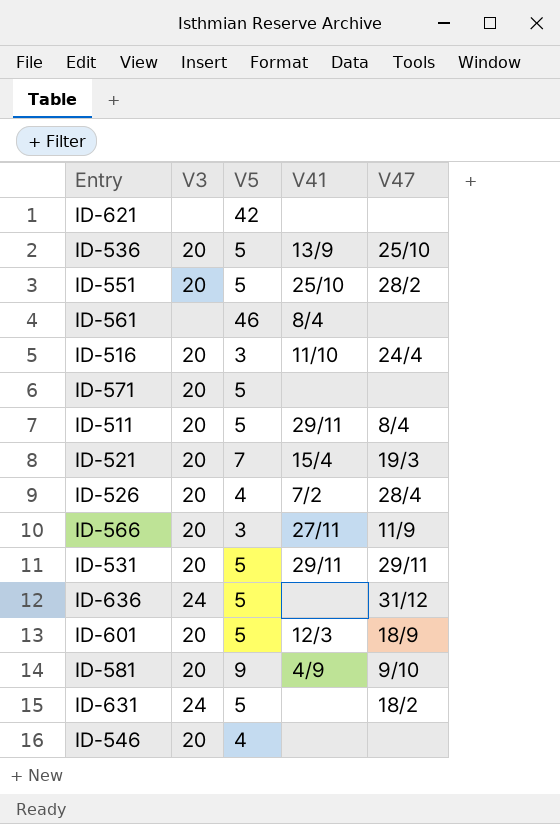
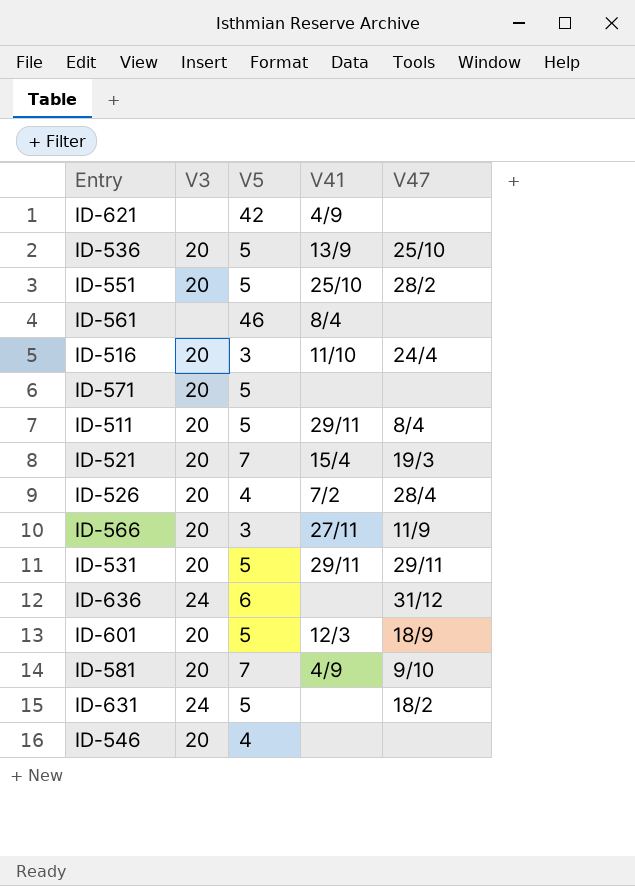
ID-621 | V41: none -> 4/9
ID-636 | V5: 5 -> 6
ID-581 | V5: 9 -> 7

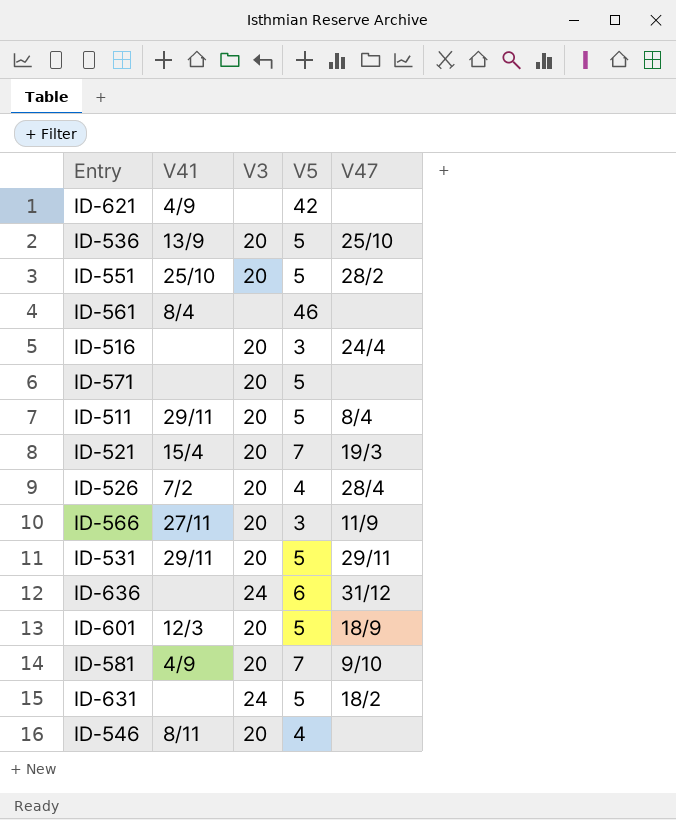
column V41 | position: 4 -> 2
ID-516 | V41: 11/10 -> none
ID-546 | V41: none -> 8/11

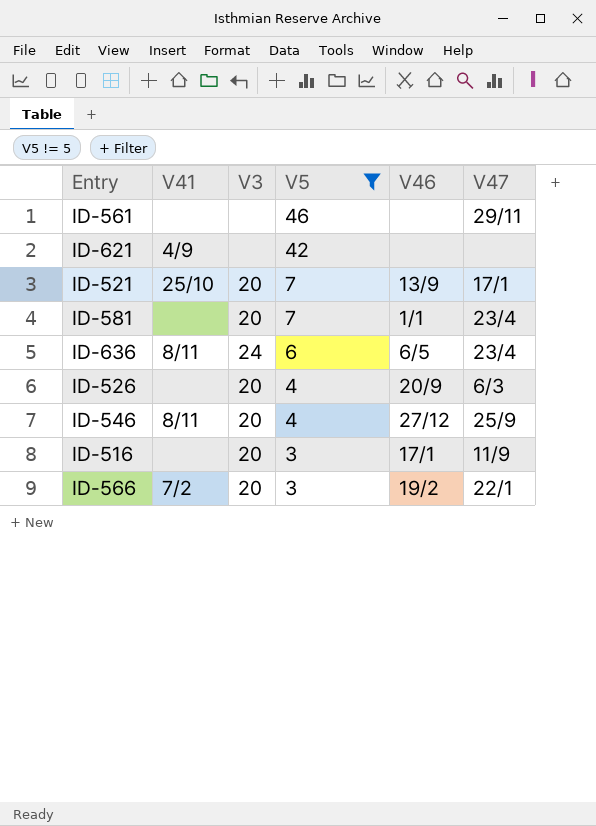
filter: none -> V5 != 5
row order: none -> V5 descending
column V46 | position: none -> 5
ID-561 | V41: 8/4 -> none
ID-561 | V47: none -> 29/11
ID-521 | V41: 15/4 -> 25/10
ID-521 | V47: 19/3 -> 17/1
ID-581 | V41: 4/9 -> none
ID-581 | V47: 9/10 -> 23/4
ID-636 | V41: none -> 8/11
ID-636 | V47: 31/12 -> 23/4
ID-526 | V41: 7/2 -> none
ID-526 | V47: 28/4 -> 6/3
ID-546 | V47: none -> 25/9
ID-516 | V47: 24/4 -> 11/9
ID-566 | V41: 27/11 -> 7/2
ID-566 | V47: 11/9 -> 22/1

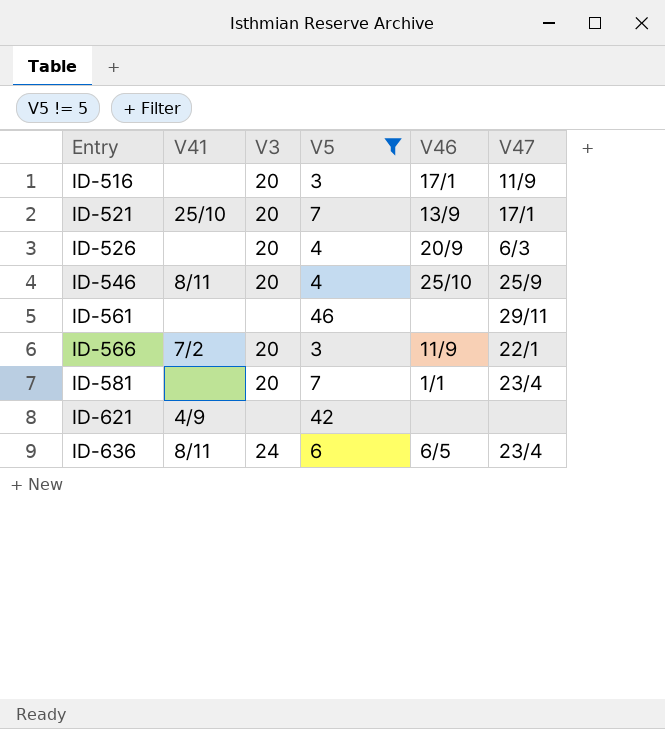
row order: V5 descending -> Entry ascending
ID-546 | V46: 27/12 -> 25/10
ID-566 | V46: 19/2 -> 11/9

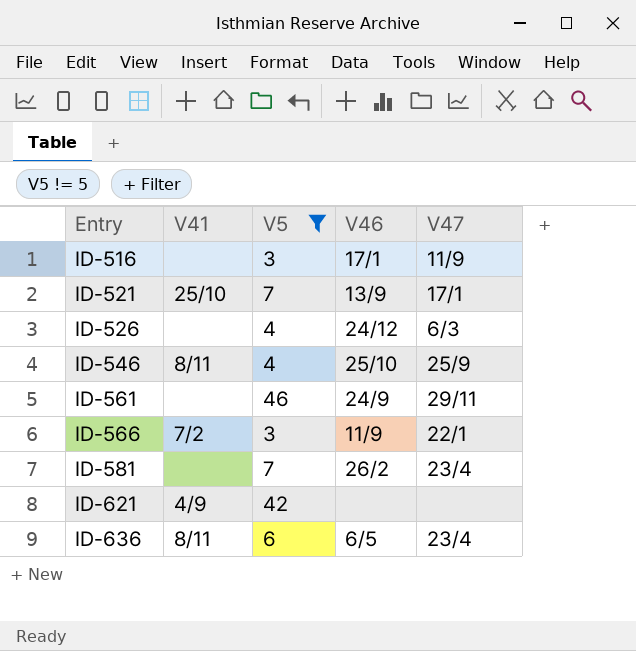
column V3 | position: 3 -> none
ID-526 | V46: 20/9 -> 24/12
ID-561 | V46: none -> 24/9
ID-581 | V46: 1/1 -> 26/2

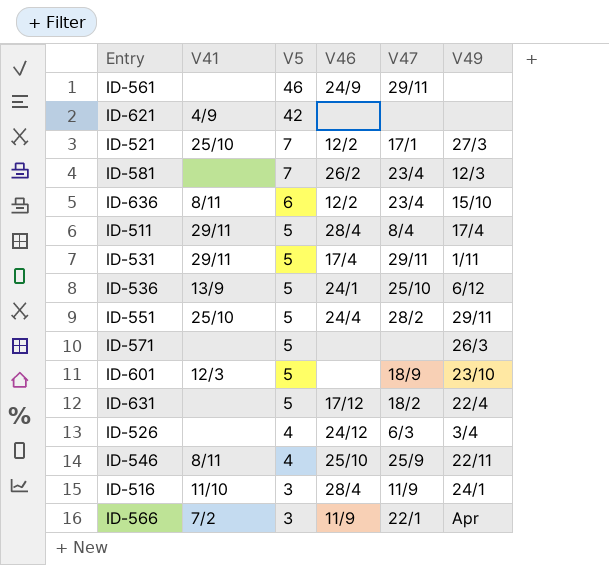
filter: V5 != 5 -> none
row order: Entry ascending -> V5 descending
column V49 | position: none -> 6
ID-521 | V46: 13/9 -> 12/2
ID-636 | V46: 6/5 -> 12/2
ID-516 | V41: none -> 11/10
ID-516 | V46: 17/1 -> 28/4

